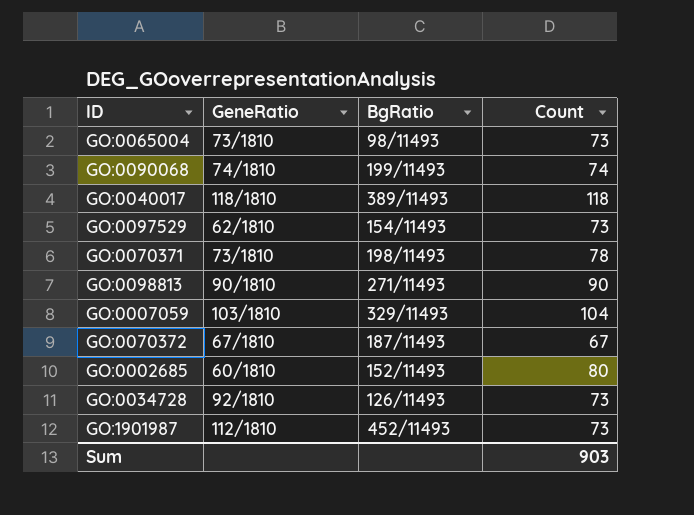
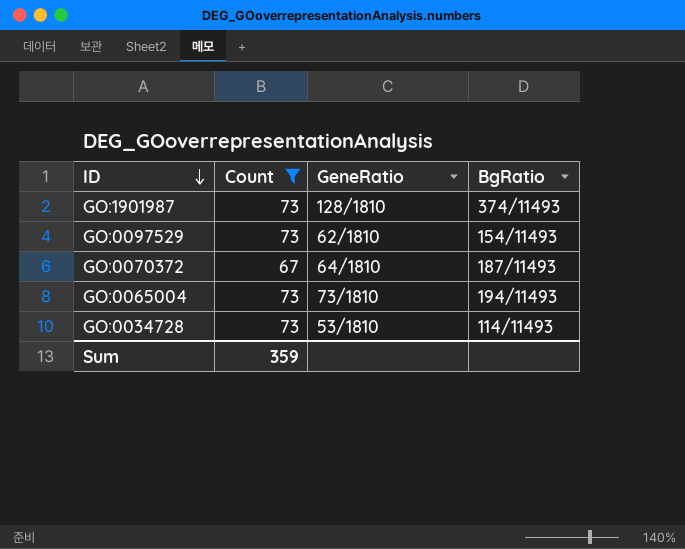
filter: none -> Count <= 73
row order: none -> ID descending
column Count | position: 4 -> 2
GO:1901987 | GeneRatio: 112/1810 -> 128/1810
GO:1901987 | BgRatio: 452/11493 -> 374/11493
GO:0070372 | GeneRatio: 67/1810 -> 64/1810
GO:0065004 | BgRatio: 98/11493 -> 194/11493
GO:0034728 | GeneRatio: 92/1810 -> 53/1810
GO:0034728 | BgRatio: 126/11493 -> 114/11493
Sum | Count: 903 -> 359

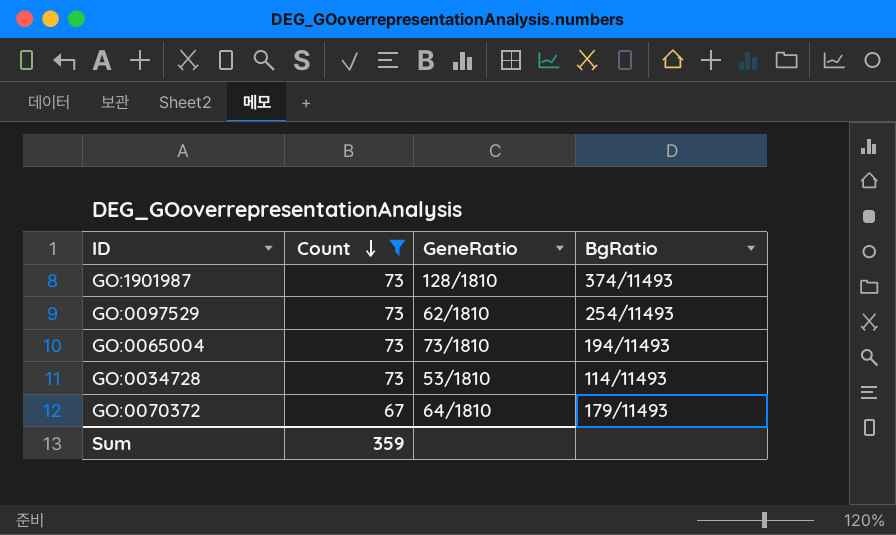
row order: ID descending -> Count descending
GO:0097529 | BgRatio: 154/11493 -> 254/11493
GO:0070372 | BgRatio: 187/11493 -> 179/11493

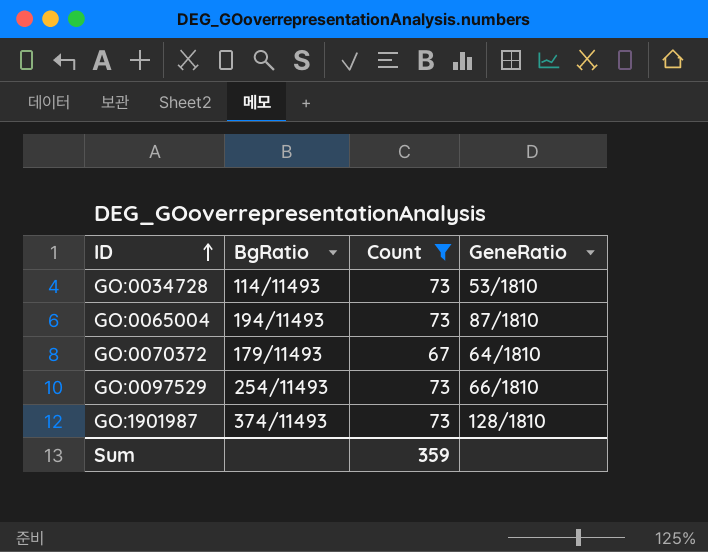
row order: Count descending -> ID ascending
column BgRatio | position: 4 -> 2
GO:0065004 | GeneRatio: 73/1810 -> 87/1810
GO:0097529 | GeneRatio: 62/1810 -> 66/1810

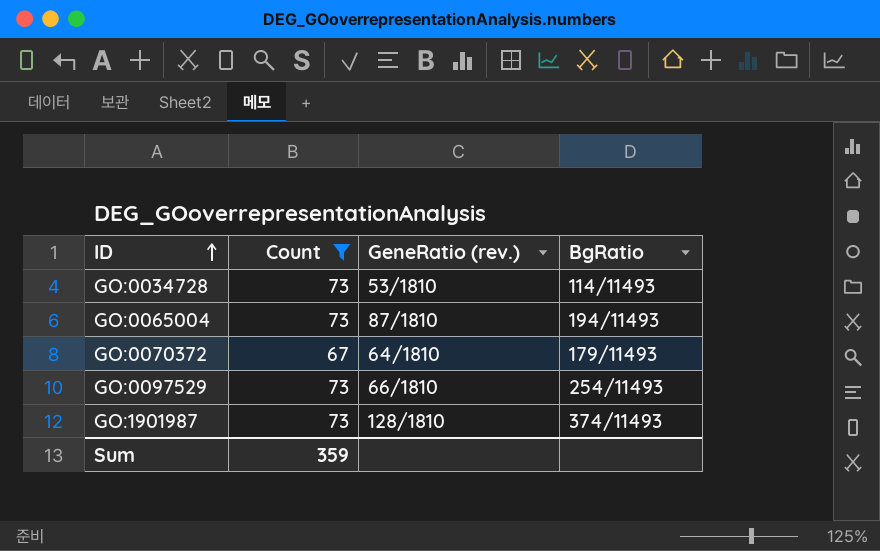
column name: GeneRatio -> GeneRatio (rev.)
column BgRatio | position: 2 -> 4

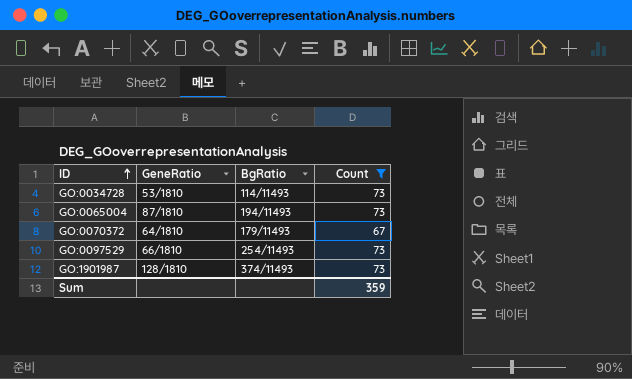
column name: GeneRatio (rev.) -> GeneRatio
column Count | position: 2 -> 4

